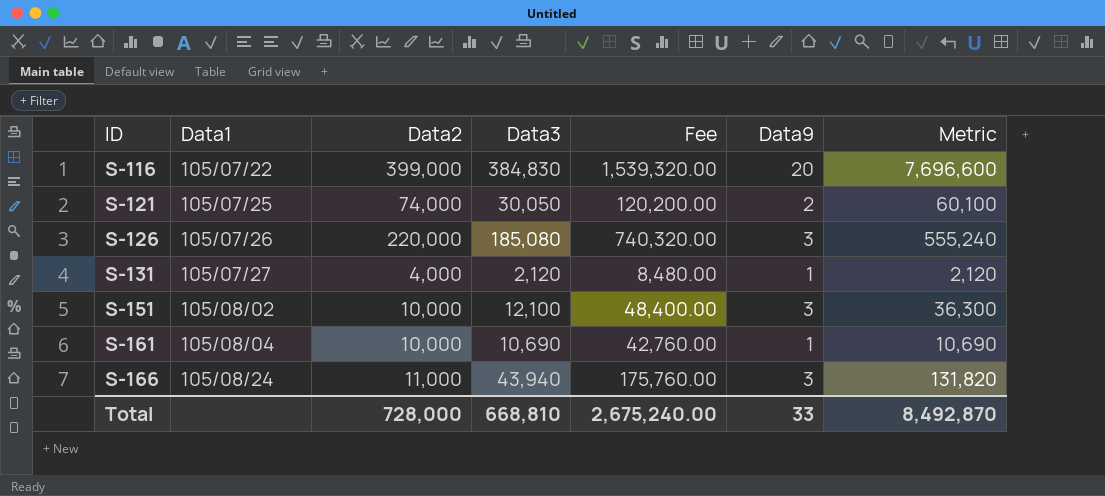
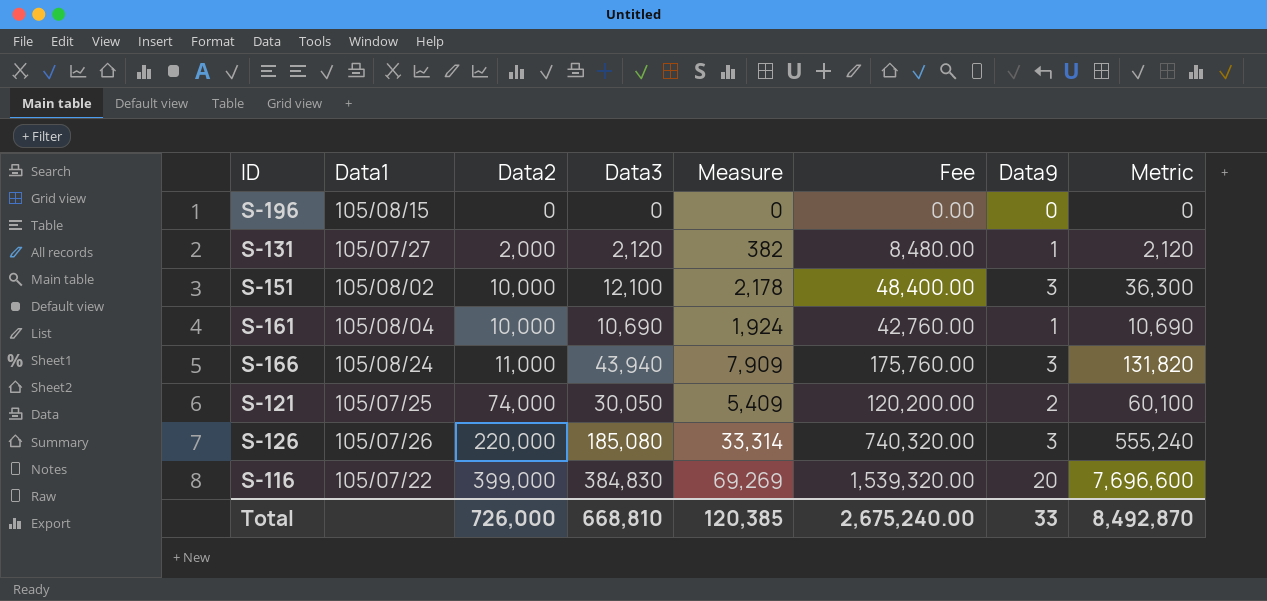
row order: ID ascending -> Data2 ascending
column Measure | formula: none -> [Data3] * 0.18
row S-196: none -> 105/08/15 | 0 | 0 | 0 | 0.00 | 0 | 0
S-131 | Data2: 4,000 -> 2,000
Total | Data2: 728,000 -> 726,000

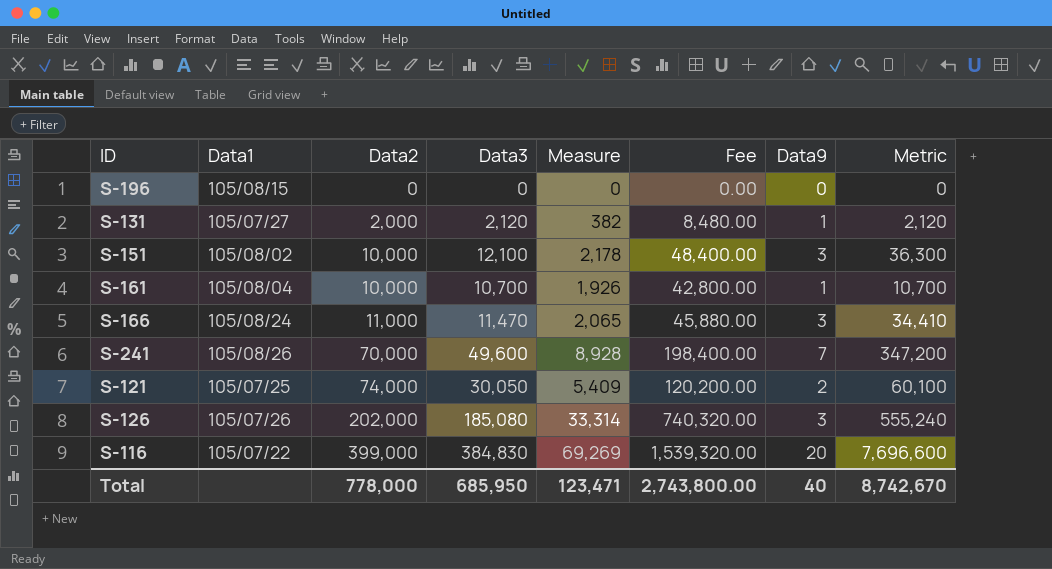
S-161 | Data3: 10,690 -> 10,700
S-161 | Measure: 1,924 -> 1,926
S-161 | Fee: 42,760.00 -> 42,800.00
S-161 | Metric: 10,690 -> 10,700
S-166 | Data3: 43,940 -> 11,470
S-166 | Measure: 7,909 -> 2,065
S-166 | Fee: 175,760.00 -> 45,880.00
S-166 | Metric: 131,820 -> 34,410
row S-241: none -> 105/08/26 | 70,000 | 49,600 | 8,928 | 198,400.00 | 7 | 347,200
S-126 | Data2: 220,000 -> 202,000
Total | Data2: 726,000 -> 778,000
Total | Data3: 668,810 -> 685,950
Total | Measure: 120,385 -> 123,471
Total | Fee: 2,675,240.00 -> 2,743,800.00
Total | Data9: 33 -> 40
Total | Metric: 8,492,870 -> 8,742,670

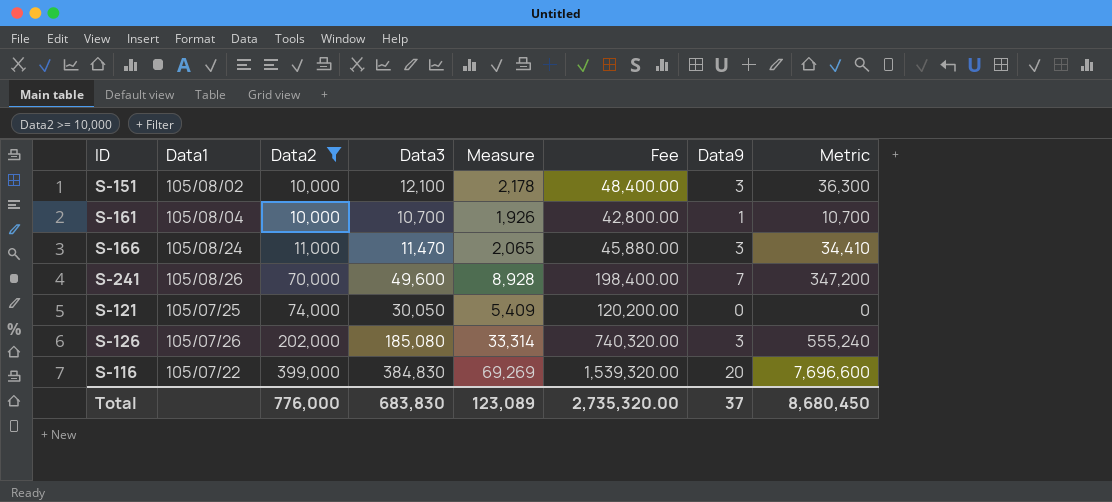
filter: none -> Data2 >= 10,000
S-121 | Data9: 2 -> 0
S-121 | Metric: 60,100 -> 0
Total | Data2: 778,000 -> 776,000
Total | Data3: 685,950 -> 683,830
Total | Measure: 123,471 -> 123,089
Total | Fee: 2,743,800.00 -> 2,735,320.00
Total | Data9: 40 -> 37
Total | Metric: 8,742,670 -> 8,680,450

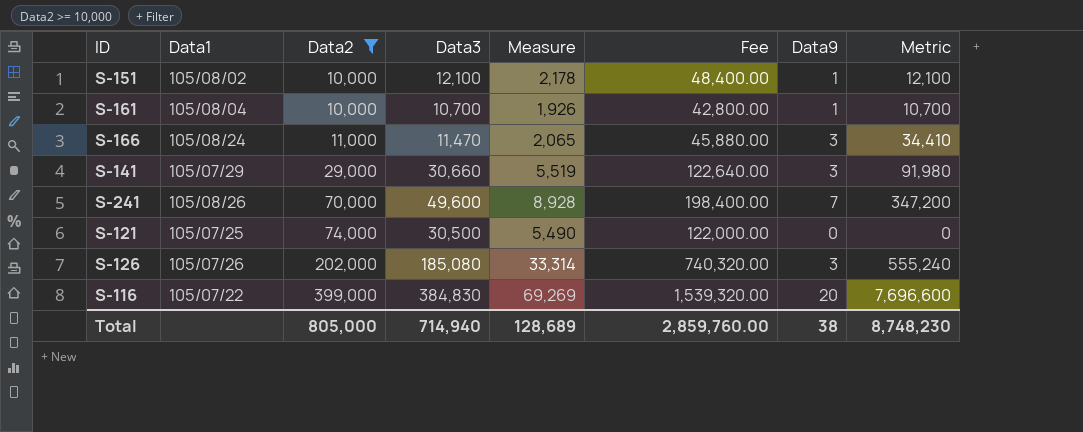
S-151 | Data9: 3 -> 1
S-151 | Metric: 36,300 -> 12,100
row S-141: none -> 105/07/29 | 29,000 | 30,660 | 5,519 | 122,640.00 | 3 | 91,980
S-121 | Data3: 30,050 -> 30,500
S-121 | Measure: 5,409 -> 5,490
S-121 | Fee: 120,200.00 -> 122,000.00
Total | Data2: 776,000 -> 805,000
Total | Data3: 683,830 -> 714,940
Total | Measure: 123,089 -> 128,689
Total | Fee: 2,735,320.00 -> 2,859,760.00
Total | Data9: 37 -> 38
Total | Metric: 8,680,450 -> 8,748,230

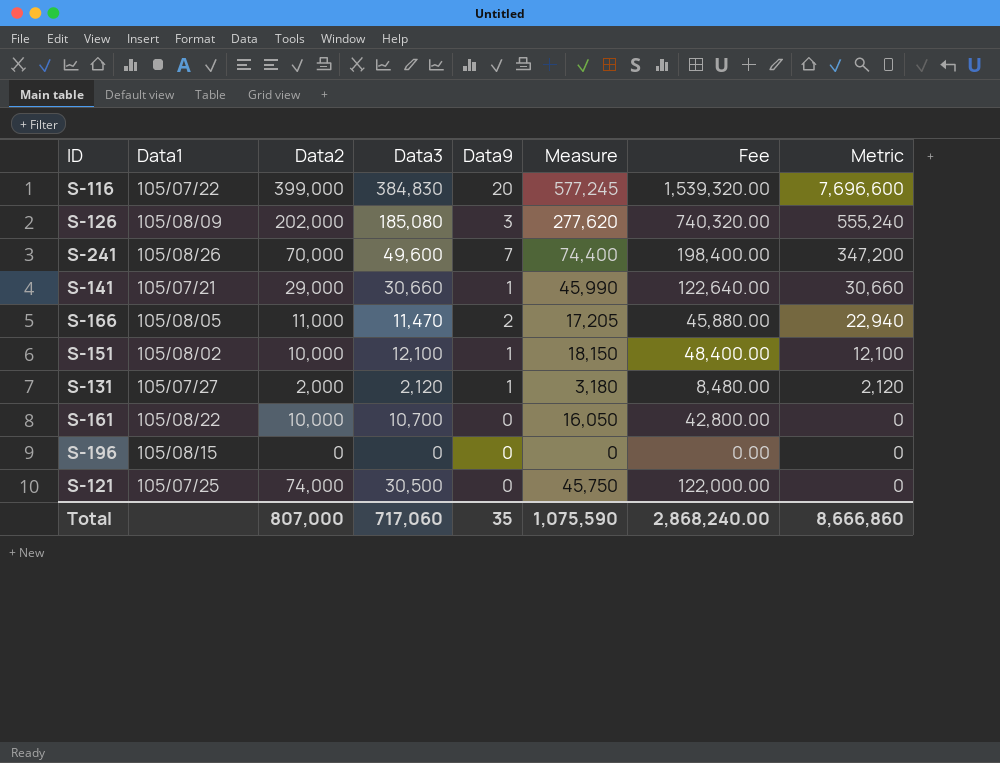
filter: Data2 >= 10,000 -> none
row order: Data2 ascending -> Metric descending
column Data9 | position: 7 -> 5
column Measure | formula: [Data3] * 0.18 -> [Data3] * 1.5
S-126 | Data1: 105/07/26 -> 105/08/09
S-141 | Data1: 105/07/29 -> 105/07/21
S-141 | Data9: 3 -> 1
S-141 | Metric: 91,980 -> 30,660
S-166 | Data1: 105/08/24 -> 105/08/05
S-166 | Data9: 3 -> 2
S-166 | Metric: 34,410 -> 22,940
S-161 | Data1: 105/08/04 -> 105/08/22
S-161 | Data9: 1 -> 0
S-161 | Metric: 10,700 -> 0
Total | Data2: 805,000 -> 807,000
Total | Data3: 714,940 -> 717,060
Total | Data9: 38 -> 35
Total | Measure: 128,689 -> 1,075,590
Total | Fee: 2,859,760.00 -> 2,868,240.00
Total | Metric: 8,748,230 -> 8,666,860

